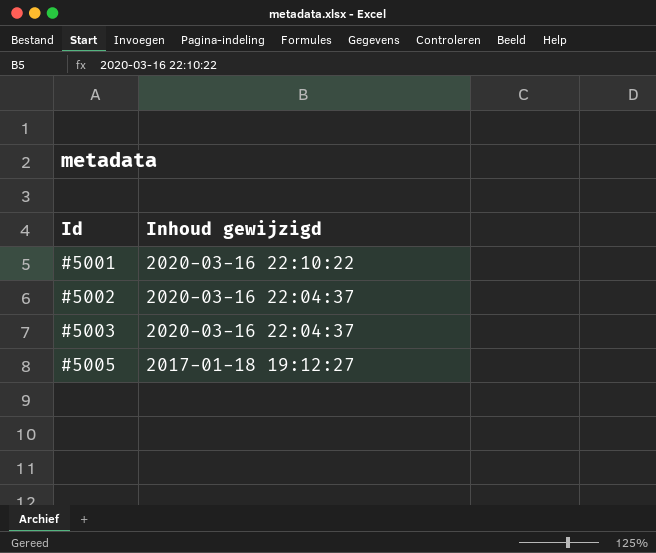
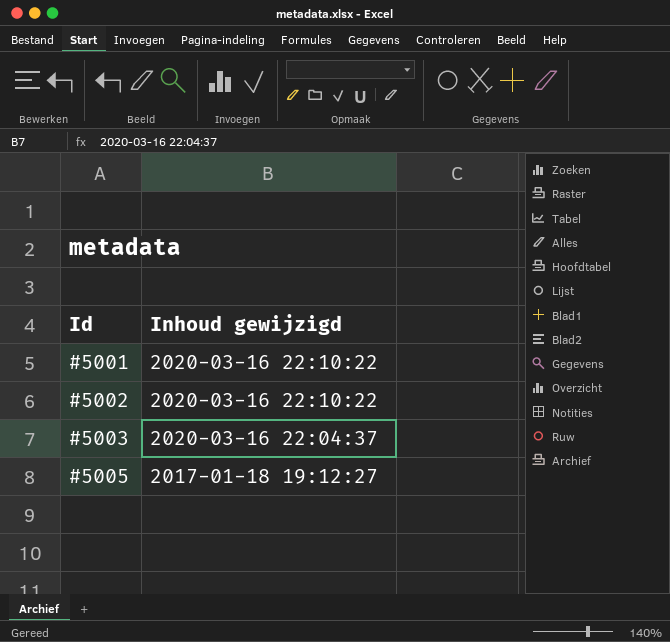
#5002 | Inhoud gewijzigd: 2020-03-16 22:04:37 -> 2020-03-16 22:10:22

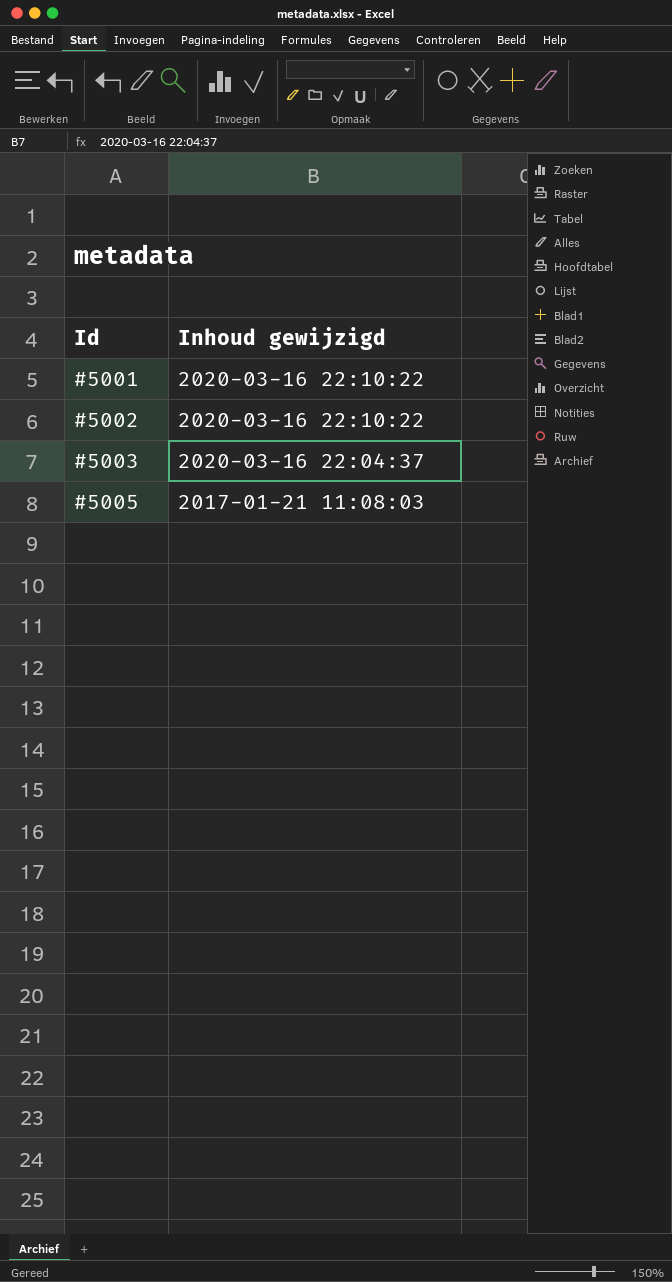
#5005 | Inhoud gewijzigd: 2017-01-18 19:12:27 -> 2017-01-21 11:08:03

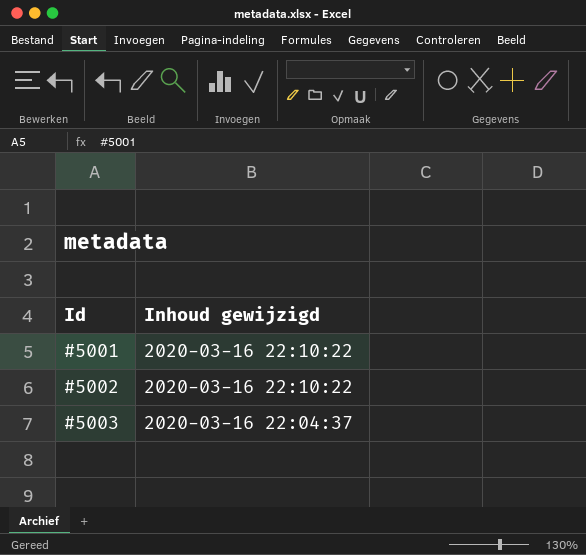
row #5005: 2017-01-21 11:08:03 -> none

